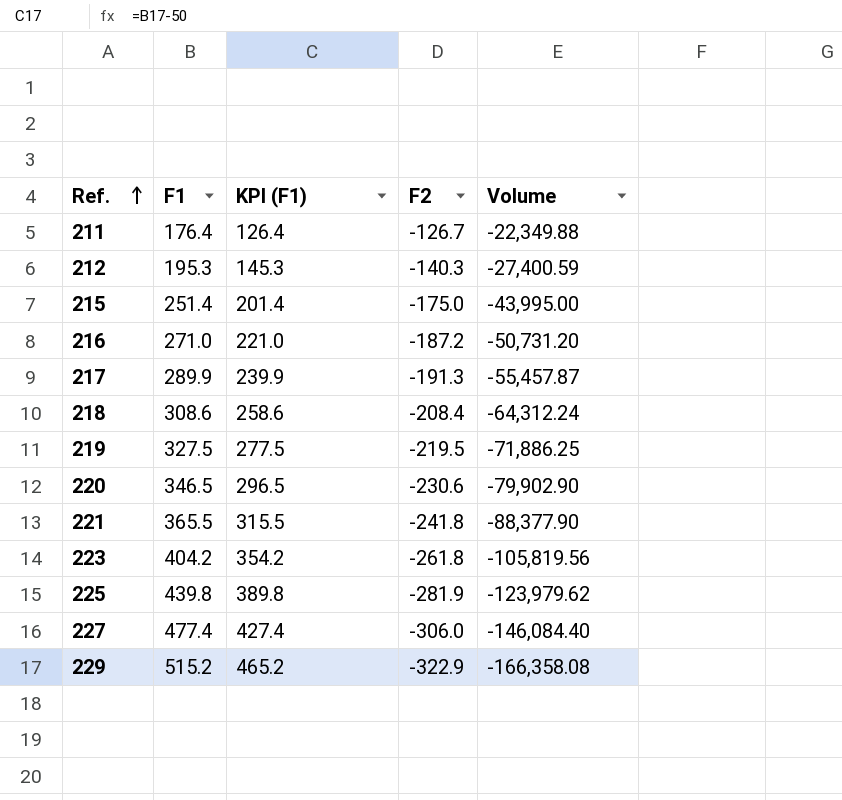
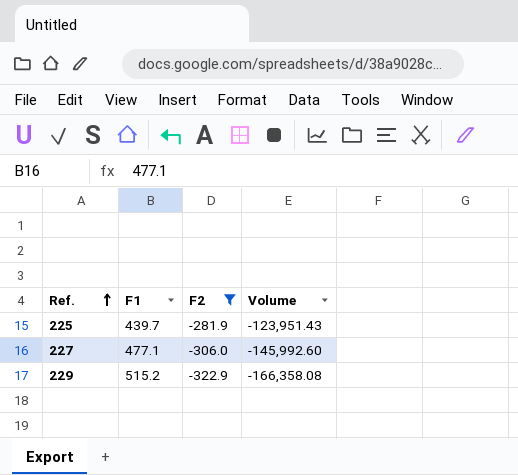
filter: none -> F2 <= -281.9
column KPI (F1) | formula: [F1] - 50 -> none
225 | F1: 439.8 -> 439.7
225 | Volume: -123,979.62 -> -123,951.43
227 | F1: 477.4 -> 477.1
227 | Volume: -146,084.40 -> -145,992.60

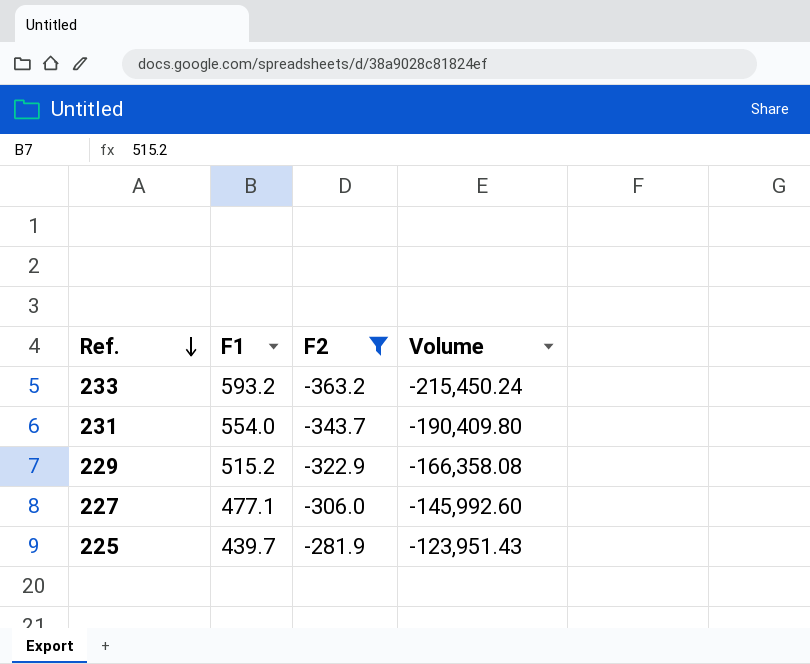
row order: Ref. ascending -> Ref. descending
row 233: none -> 593.2 | -363.2 | -215,450.24
row 231: none -> 554.0 | -343.7 | -190,409.80

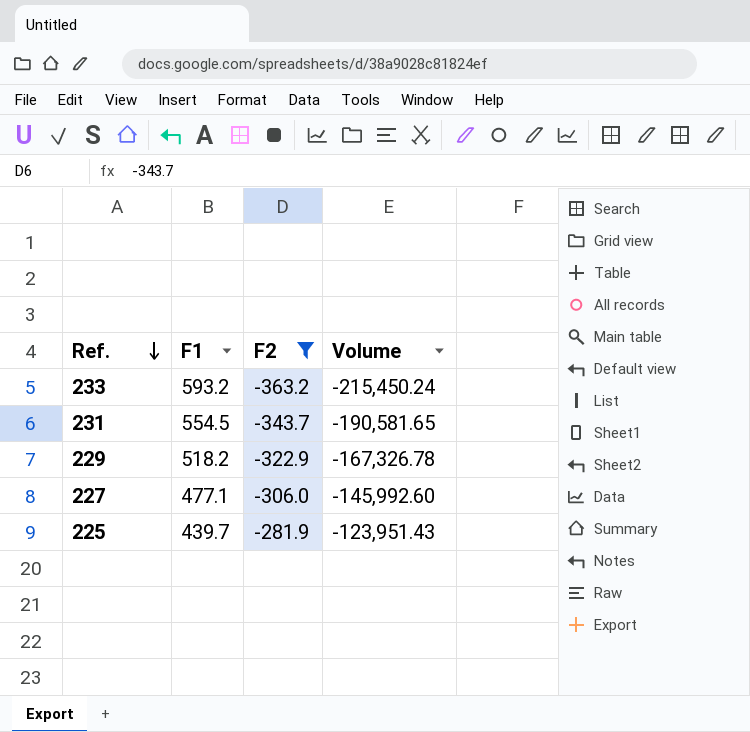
231 | F1: 554.0 -> 554.5
231 | Volume: -190,409.80 -> -190,581.65
229 | F1: 515.2 -> 518.2
229 | Volume: -166,358.08 -> -167,326.78

